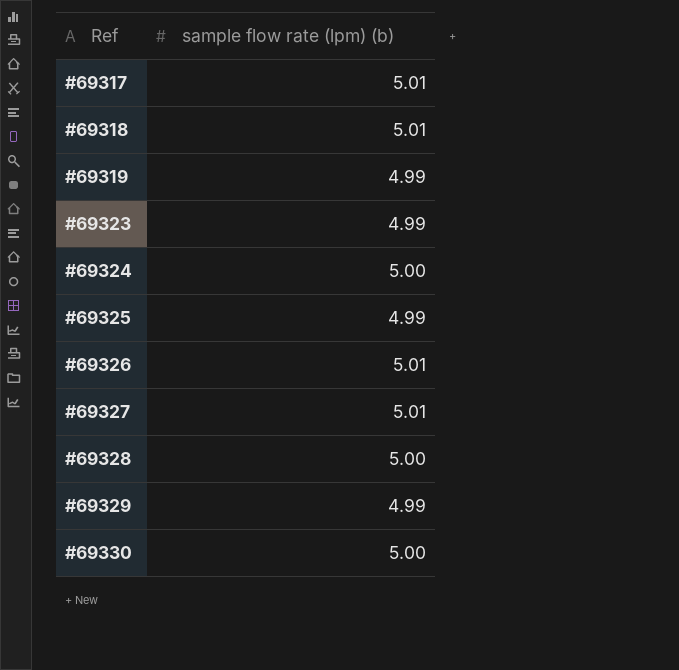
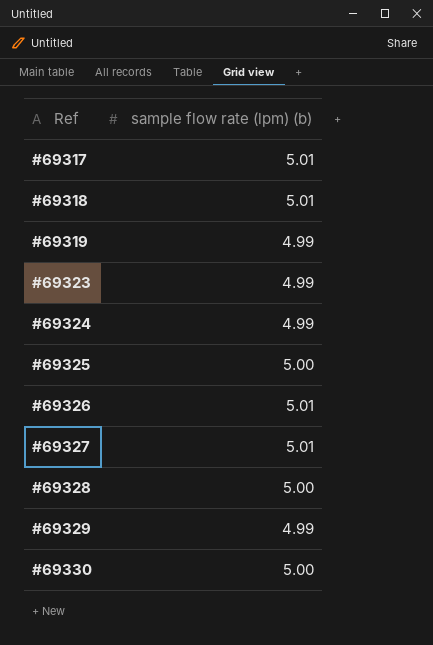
#69324 | sample flow rate (lpm) (b): 5.00 -> 4.99
#69325 | sample flow rate (lpm) (b): 4.99 -> 5.00

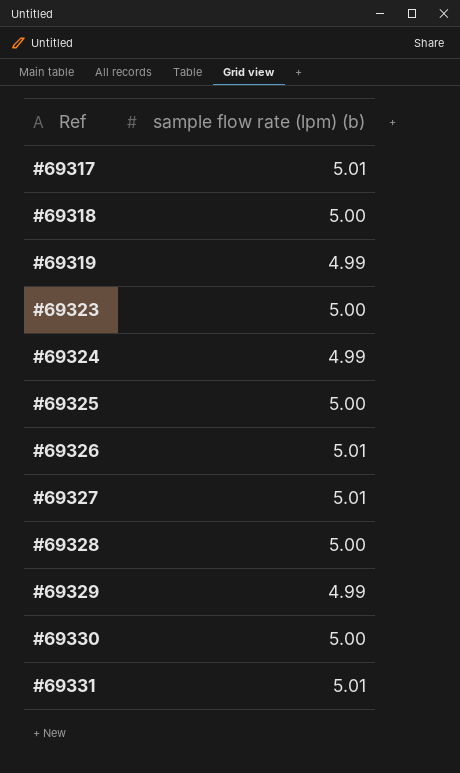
#69318 | sample flow rate (lpm) (b): 5.01 -> 5.00
#69323 | sample flow rate (lpm) (b): 4.99 -> 5.00
row #69331: none -> 5.01

